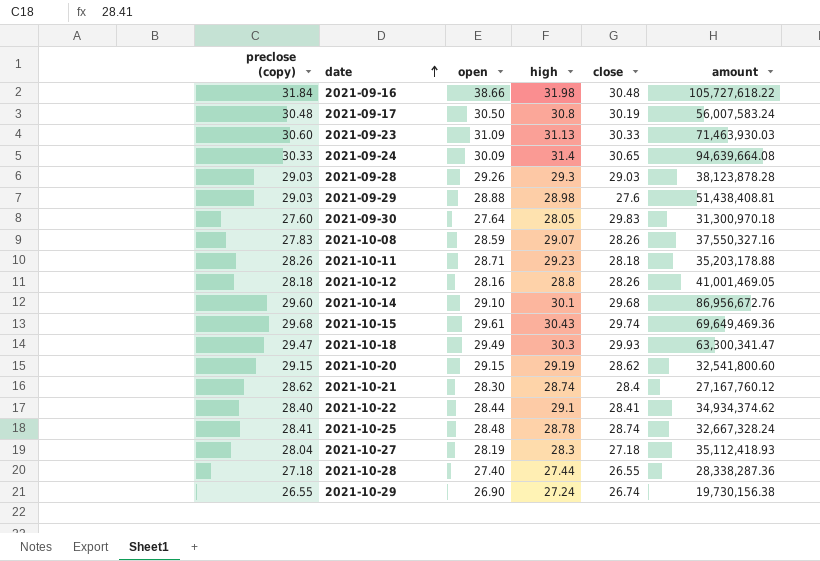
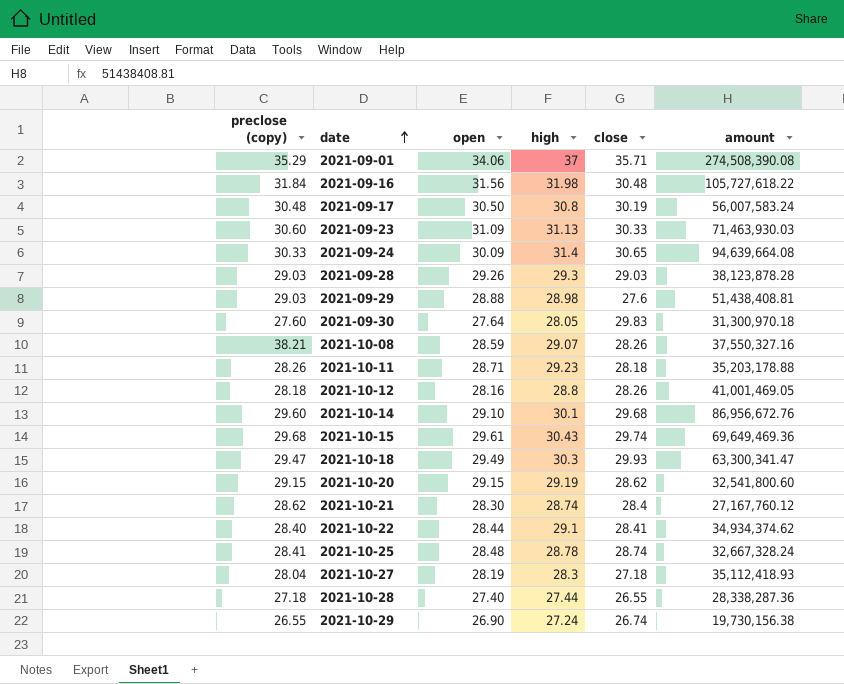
row 2021-09-01: none -> 35.29 | 34.06 | 37 | 35.71 | 274,508,390.08
2021-09-16 | open: 38.66 -> 31.56
2021-10-08 | preclose (copy): 27.83 -> 38.21

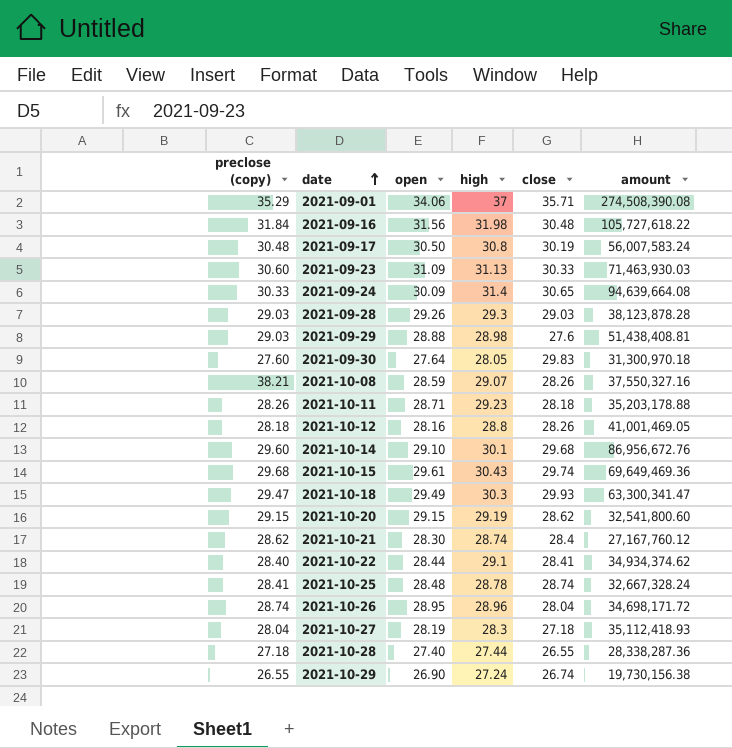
row 2021-10-26: none -> 28.74 | 28.95 | 28.96 | 28.04 | 34,698,171.72

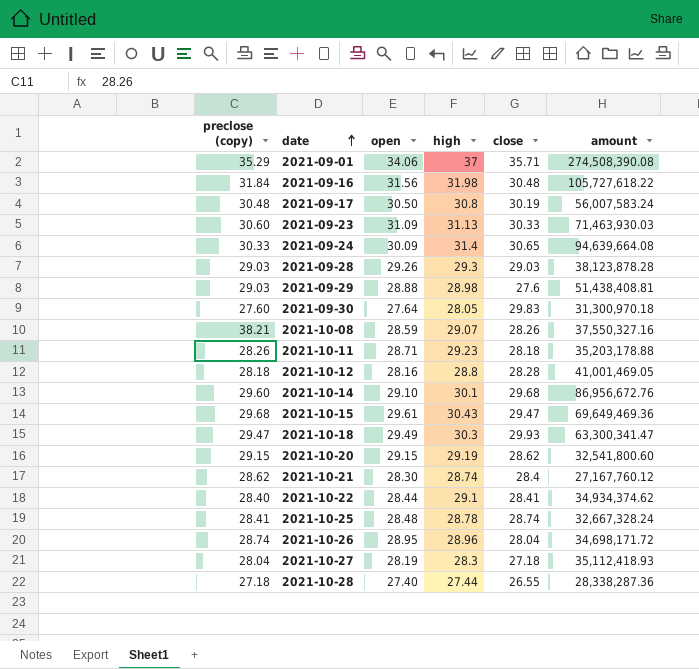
row 2021-10-29: 26.55 | 26.90 | 27.24 | 26.74 | 19,730,156.38 -> none
2021-10-12 | close: 28.26 -> 28.28
2021-10-15 | close: 29.74 -> 29.47

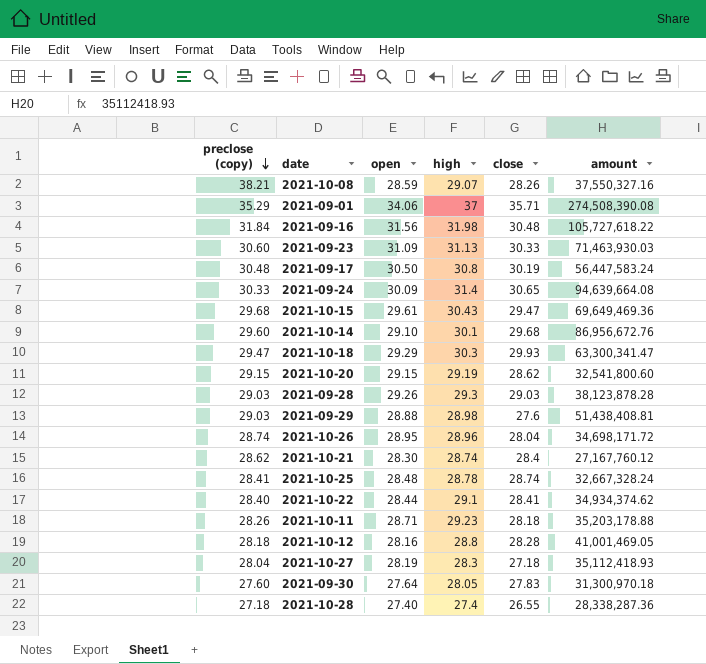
row order: date ascending -> preclose (copy) descending
2021-09-17 | amount: 56,007,583.24 -> 56,447,583.24
2021-10-18 | open: 29.49 -> 29.29
2021-09-30 | close: 29.83 -> 27.83
2021-10-28 | high: 27.44 -> 27.4

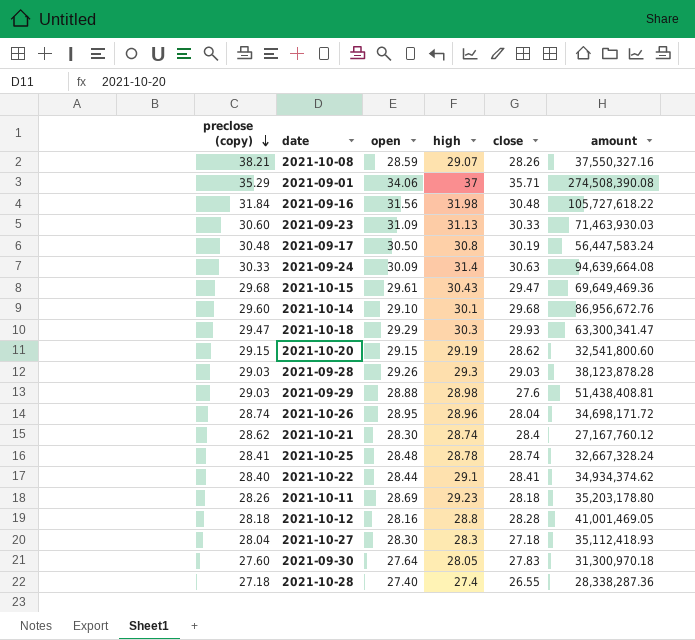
2021-09-24 | close: 30.65 -> 30.63
2021-10-11 | open: 28.71 -> 28.69
2021-10-11 | amount: 35,203,178.88 -> 35,203,178.80
2021-10-27 | open: 28.19 -> 28.30

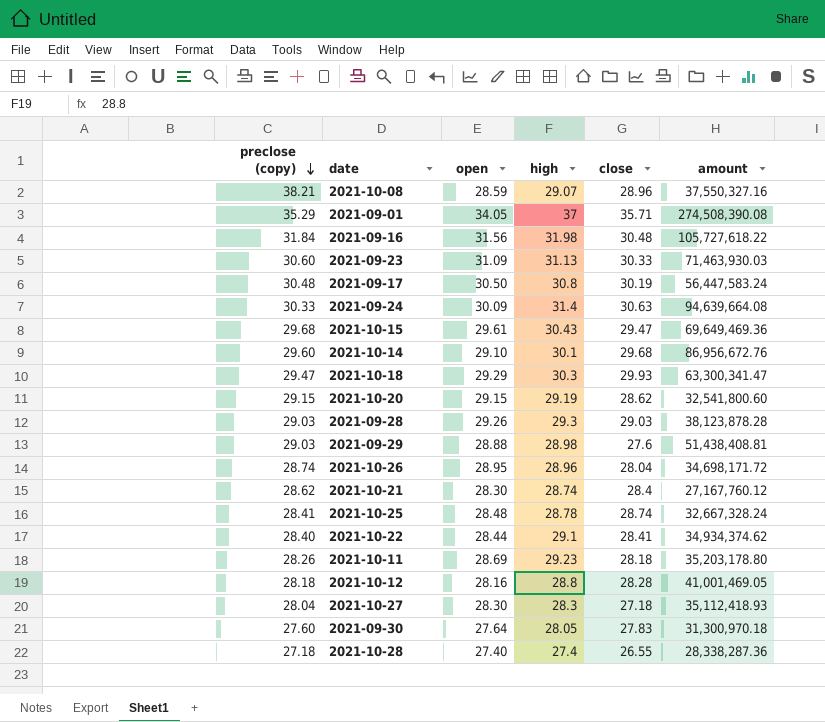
2021-10-08 | close: 28.26 -> 28.96
2021-09-01 | open: 34.06 -> 34.05

